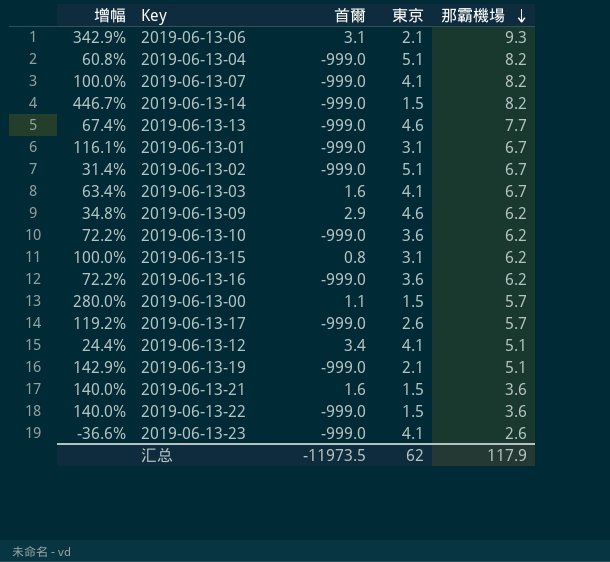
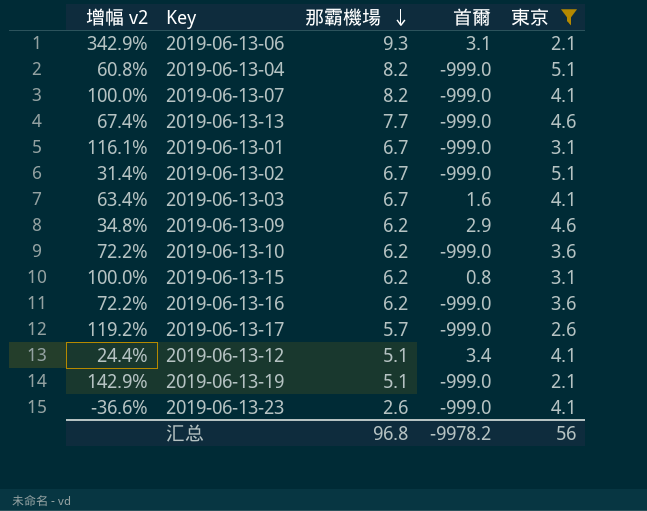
filter: none -> 東京 != 1.5
column name: 增幅 -> 增幅 v2
column 那霸機場 | position: 5 -> 3
汇总 | 那霸機場: 117.9 -> 96.8
汇总 | 首爾: -11973.5 -> -9978.2
汇总 | 東京: 62 -> 56

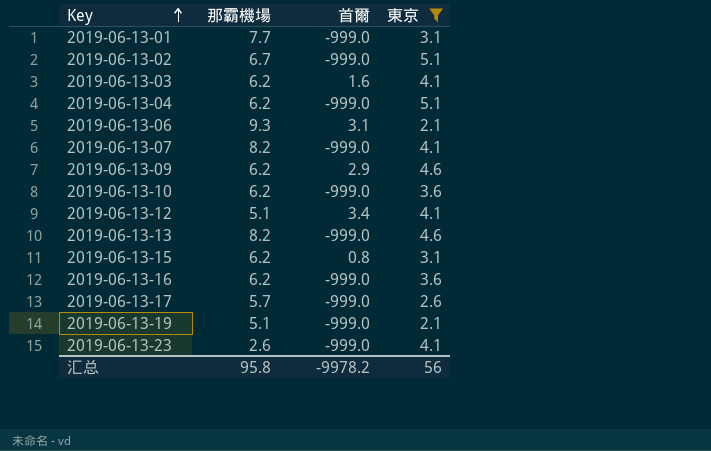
row order: 那霸機場 descending -> Key ascending
column 增幅 v2 | formula: ([那霸機場] - [東京]) / [東京] -> none
2019-06-13-01 | 那霸機場: 6.7 -> 7.7
2019-06-13-03 | 那霸機場: 6.7 -> 6.2
2019-06-13-04 | 那霸機場: 8.2 -> 6.2
2019-06-13-13 | 那霸機場: 7.7 -> 8.2
汇总 | 那霸機場: 96.8 -> 95.8

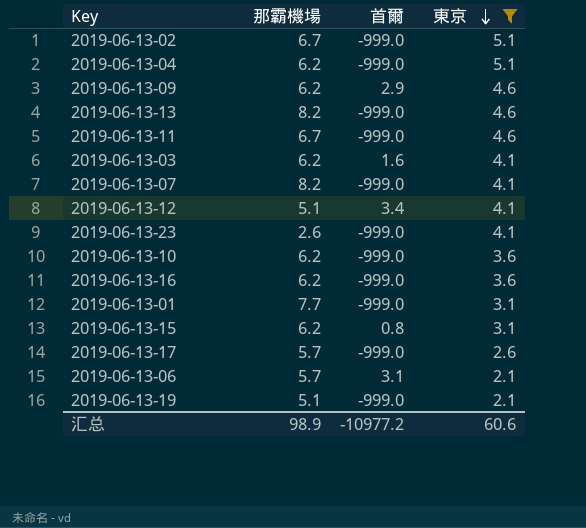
row order: Key ascending -> 東京 descending
row 2019-06-13-11: none -> 6.7 | -999.0 | 4.6
2019-06-13-06 | 那霸機場: 9.3 -> 5.7
汇总 | 那霸機場: 95.8 -> 98.9
汇总 | 首爾: -9978.2 -> -10977.2
汇总 | 東京: 56 -> 60.6

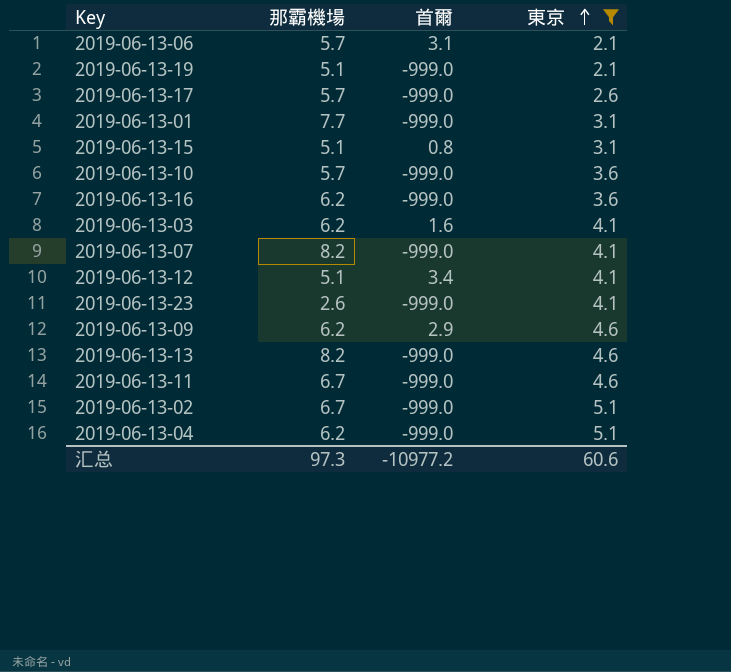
row order: 東京 descending -> 東京 ascending
2019-06-13-15 | 那霸機場: 6.2 -> 5.1
2019-06-13-10 | 那霸機場: 6.2 -> 5.7
汇总 | 那霸機場: 98.9 -> 97.3

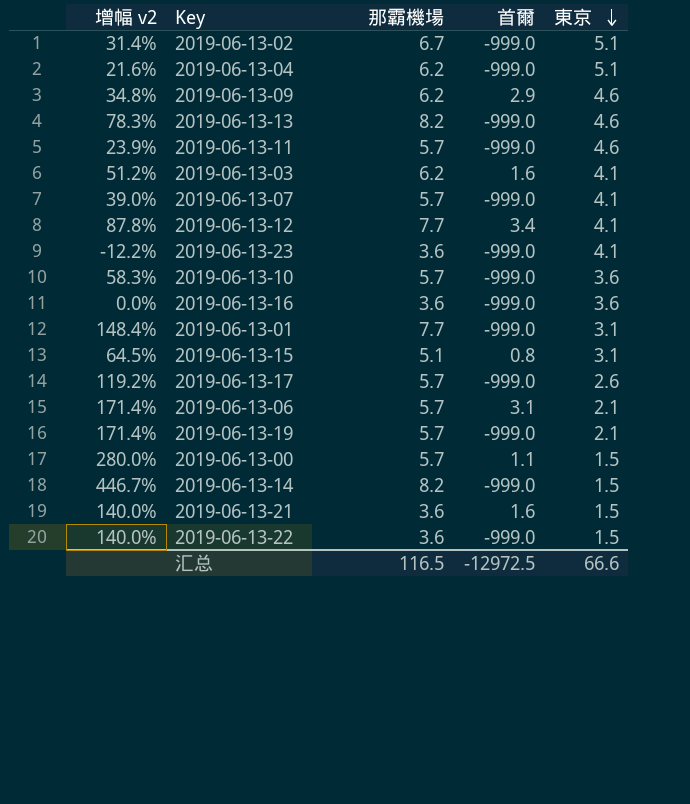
filter: 東京 != 1.5 -> none
row order: 東京 ascending -> 東京 descending
column 增幅 v2 | formula: none -> ([那霸機場] - [東京]) / [東京]
2019-06-13-11 | 那霸機場: 6.7 -> 5.7
2019-06-13-07 | 那霸機場: 8.2 -> 5.7
2019-06-13-12 | 那霸機場: 5.1 -> 7.7
2019-06-13-23 | 那霸機場: 2.6 -> 3.6
2019-06-13-16 | 那霸機場: 6.2 -> 3.6
2019-06-13-19 | 那霸機場: 5.1 -> 5.7
汇总 | 那霸機場: 97.3 -> 116.5
汇总 | 首爾: -10977.2 -> -12972.5
汇总 | 東京: 60.6 -> 66.6

